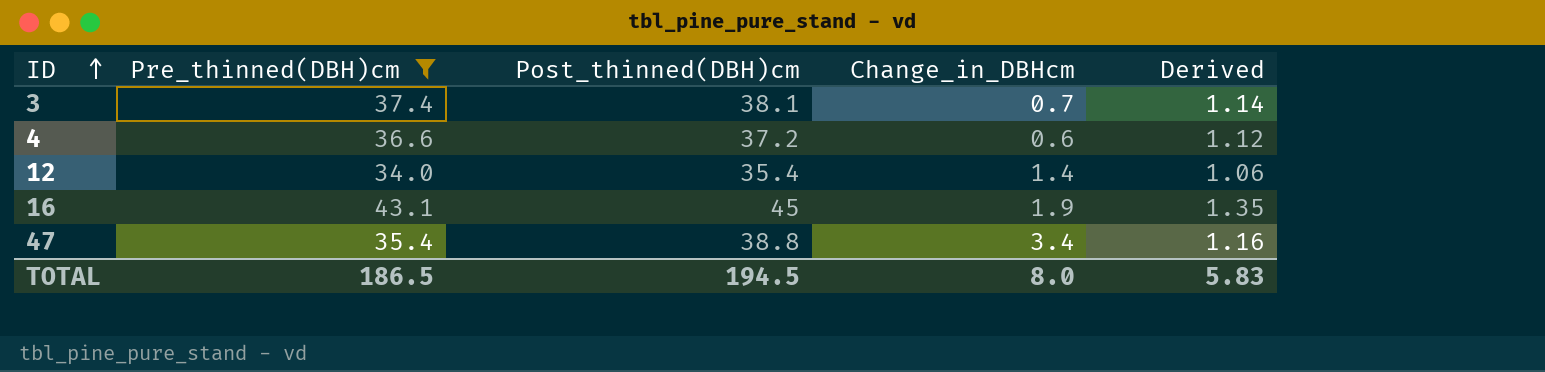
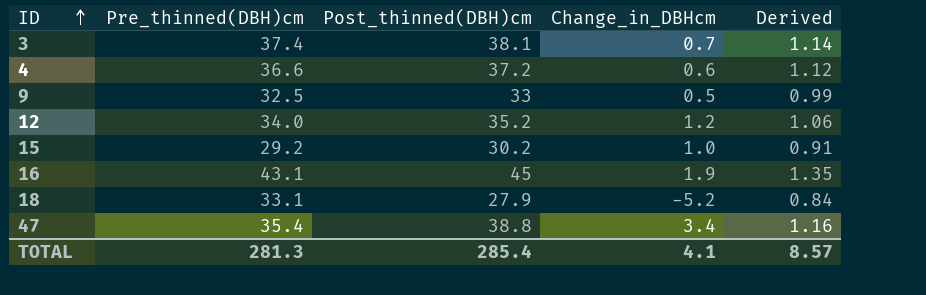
filter: Pre_thinned(DBH)cm >= 34.0 -> none
12 | Post_thinned(DBH)cm: 35.4 -> 35.2
12 | Change_in_DBHcm: 1.4 -> 1.2
TOTAL | Pre_thinned(DBH)cm: 186.5 -> 281.3
TOTAL | Post_thinned(DBH)cm: 194.5 -> 285.4
TOTAL | Change_in_DBHcm: 8.0 -> 4.1
TOTAL | Derived: 5.83 -> 8.57

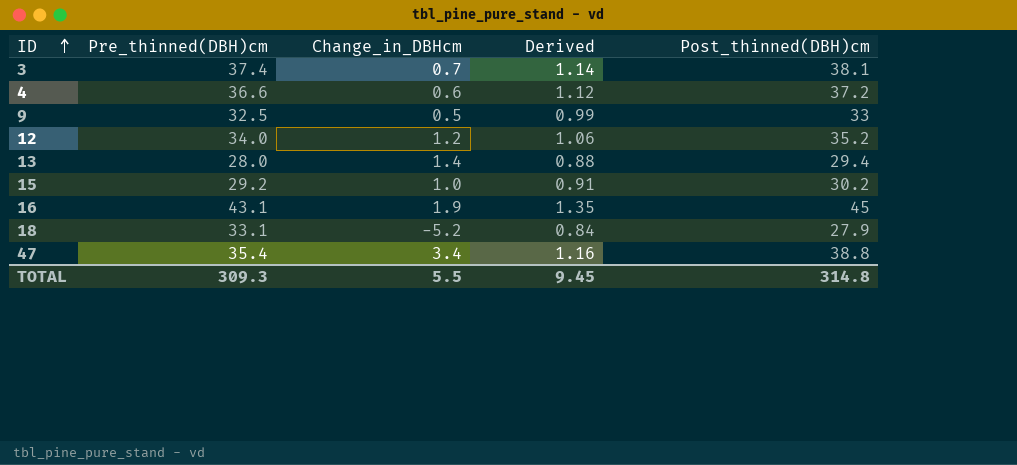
column Post_thinned(DBH)cm | position: 3 -> 5
row 13: none -> 28.0 | 1.4 | 0.88 | 29.4
TOTAL | Pre_thinned(DBH)cm: 281.3 -> 309.3
TOTAL | Change_in_DBHcm: 4.1 -> 5.5
TOTAL | Derived: 8.57 -> 9.45
TOTAL | Post_thinned(DBH)cm: 285.4 -> 314.8

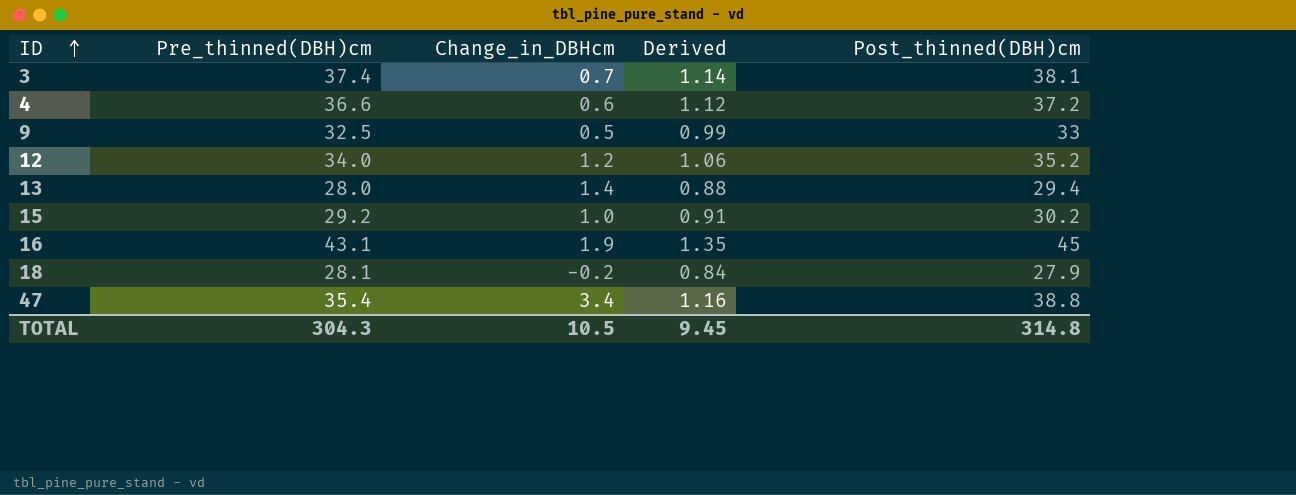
18 | Pre_thinned(DBH)cm: 33.1 -> 28.1
18 | Change_in_DBHcm: -5.2 -> -0.2
TOTAL | Pre_thinned(DBH)cm: 309.3 -> 304.3
TOTAL | Change_in_DBHcm: 5.5 -> 10.5

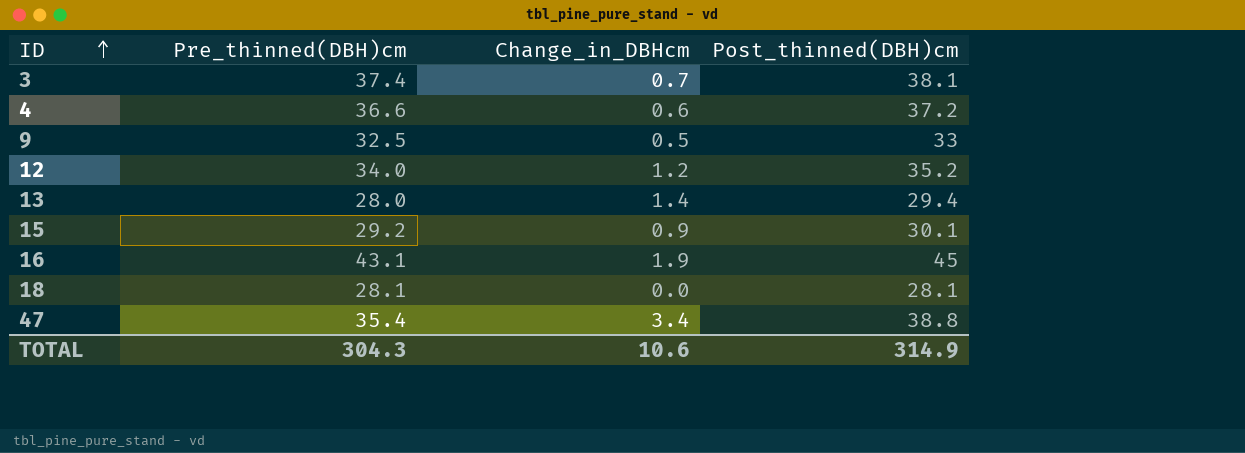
column Derived | formula: [Post_thinned(DBH)cm] * 0.03 -> none
15 | Change_in_DBHcm: 1.0 -> 0.9
15 | Post_thinned(DBH)cm: 30.2 -> 30.1
18 | Change_in_DBHcm: -0.2 -> 0.0
18 | Post_thinned(DBH)cm: 27.9 -> 28.1
TOTAL | Change_in_DBHcm: 10.5 -> 10.6
TOTAL | Post_thinned(DBH)cm: 314.8 -> 314.9

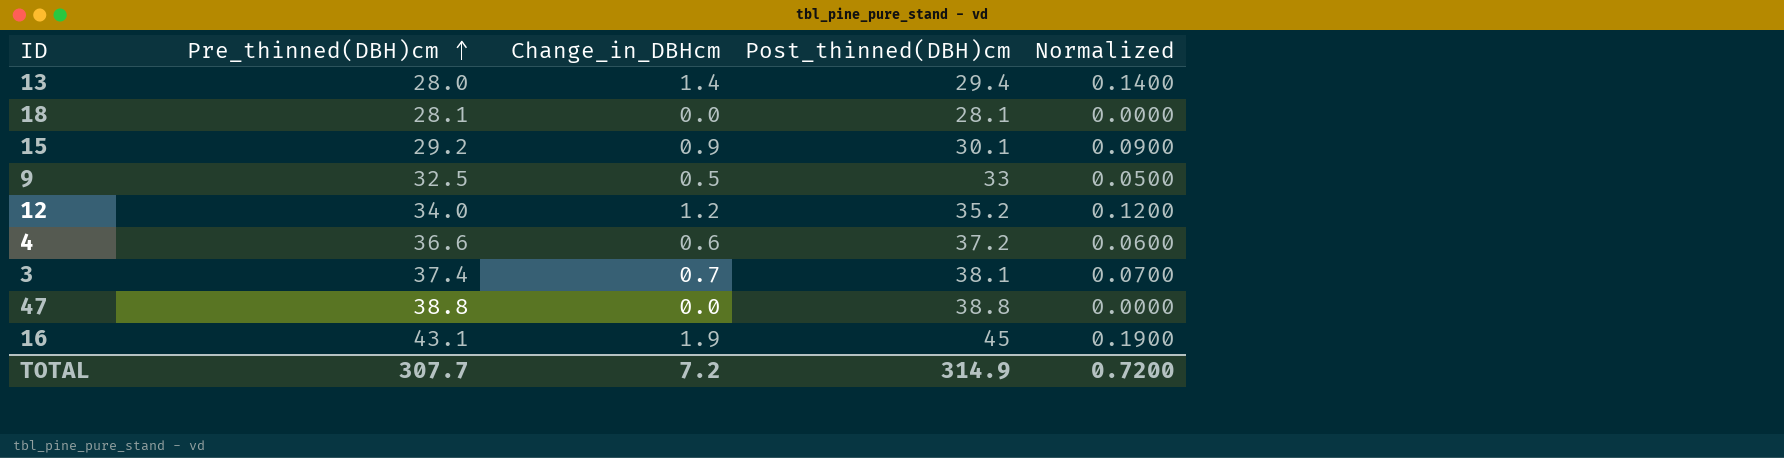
row order: ID ascending -> Pre_thinned(DBH)cm ascending
column Normalized | formula: none -> [Change_in_DBHcm] * 0.1
47 | Pre_thinned(DBH)cm: 35.4 -> 38.8
47 | Change_in_DBHcm: 3.4 -> 0.0
TOTAL | Pre_thinned(DBH)cm: 304.3 -> 307.7
TOTAL | Change_in_DBHcm: 10.6 -> 7.2

